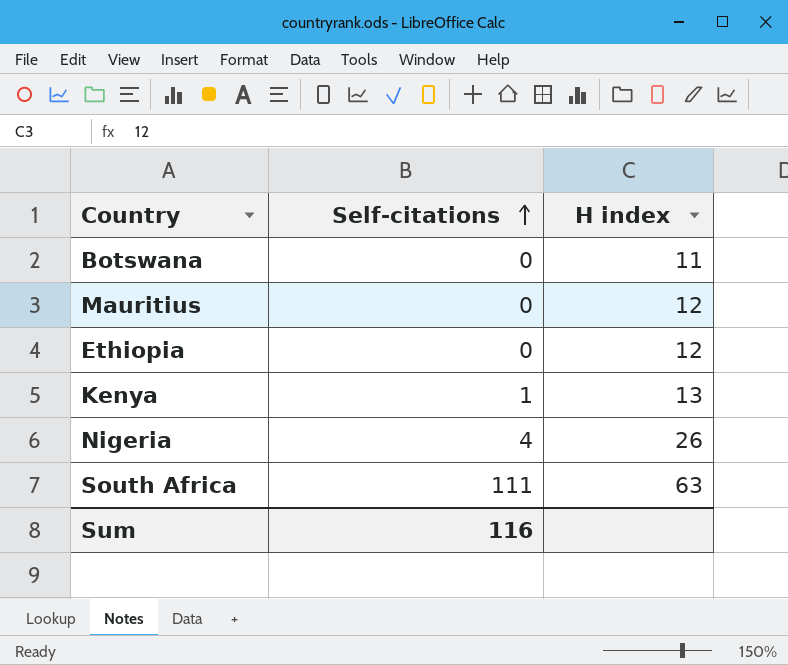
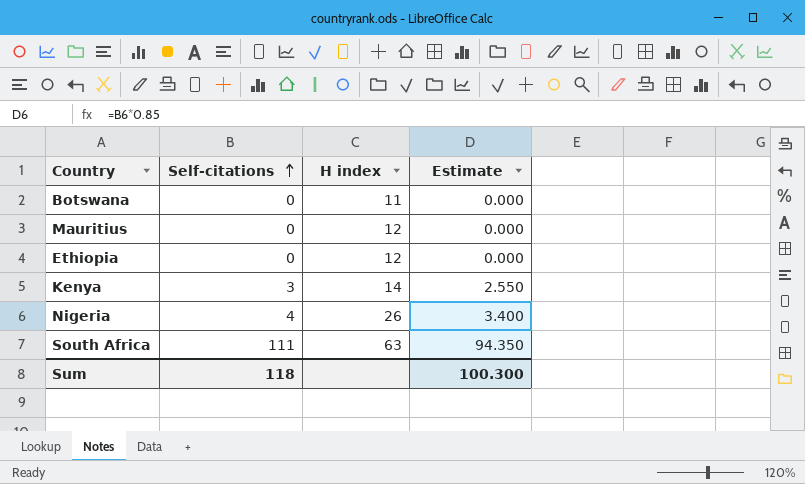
column Estimate | formula: none -> [Self-citations] * 0.85
Kenya | Self-citations: 1 -> 3
Kenya | H index: 13 -> 14
Sum | Self-citations: 116 -> 118

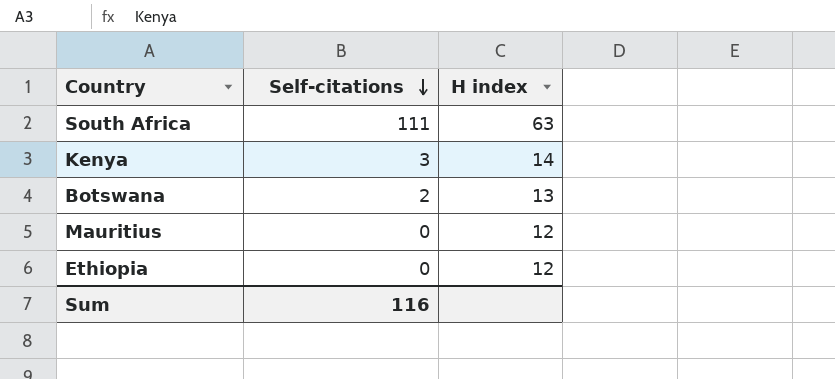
row order: Self-citations ascending -> Self-citations descending
column Estimate | formula: [Self-citations] * 0.85 -> none
row Nigeria: 4 | 26 | 3.400 -> none
Botswana | Self-citations: 0 -> 2
Botswana | H index: 11 -> 13
Sum | Self-citations: 118 -> 116

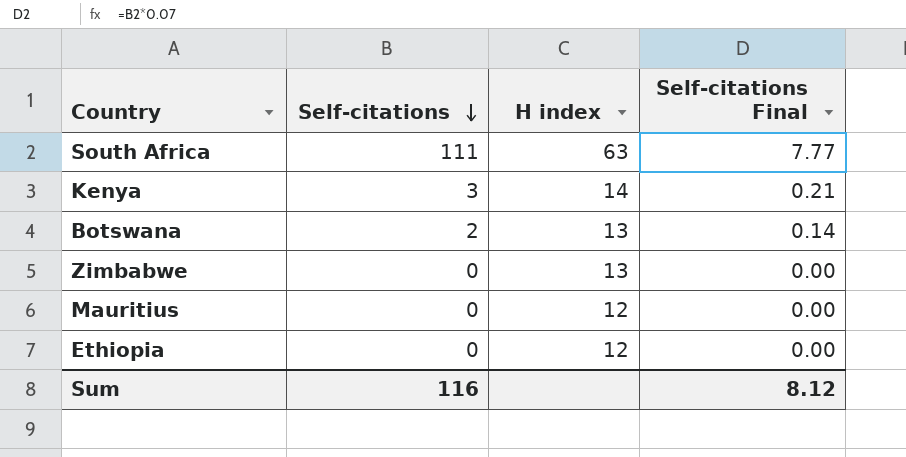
column Self-citations Final | formula: none -> [Self-citations] * 0.07
row Zimbabwe: none -> 0 | 13 | 0.00

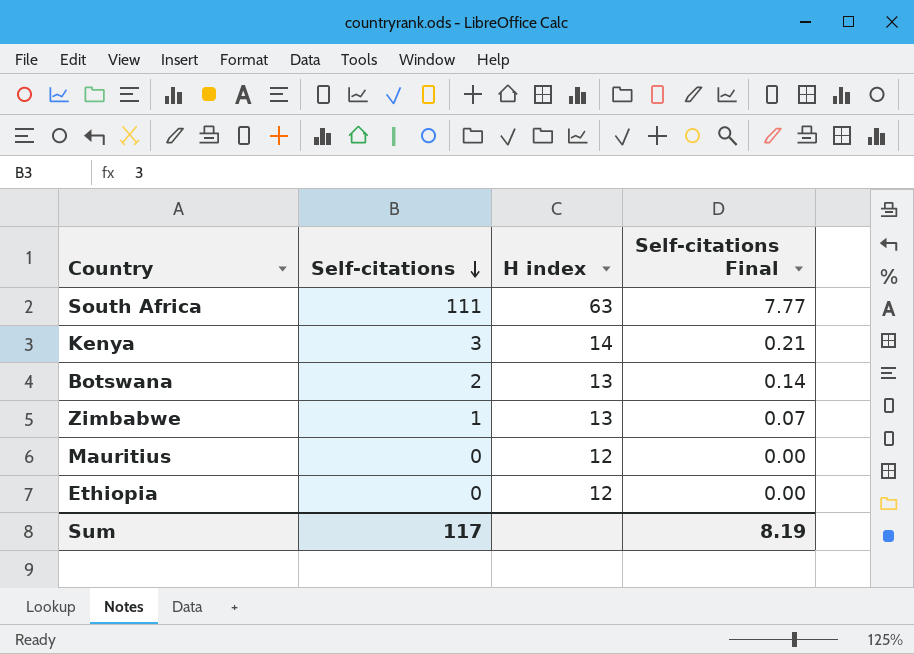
Zimbabwe | Self-citations: 0 -> 1
Zimbabwe | Self-citations Final: 0.00 -> 0.07
Sum | Self-citations: 116 -> 117
Sum | Self-citations Final: 8.12 -> 8.19

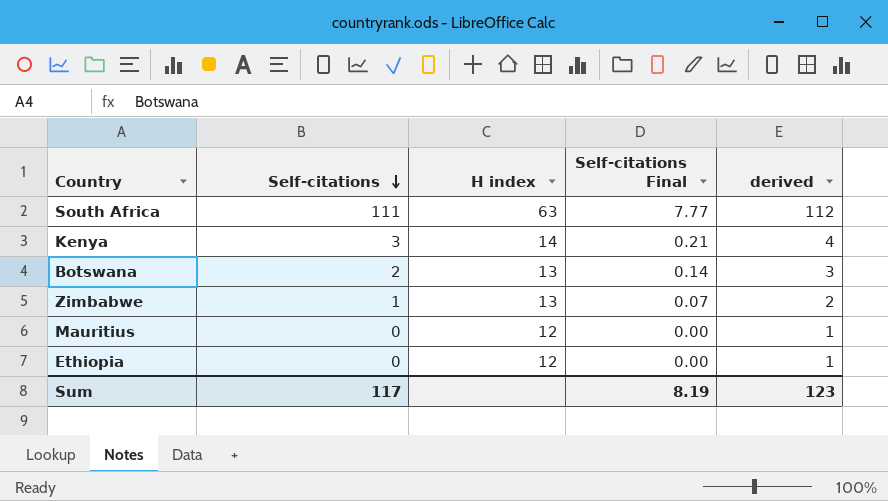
column derived | formula: none -> [Self-citations] + 1

